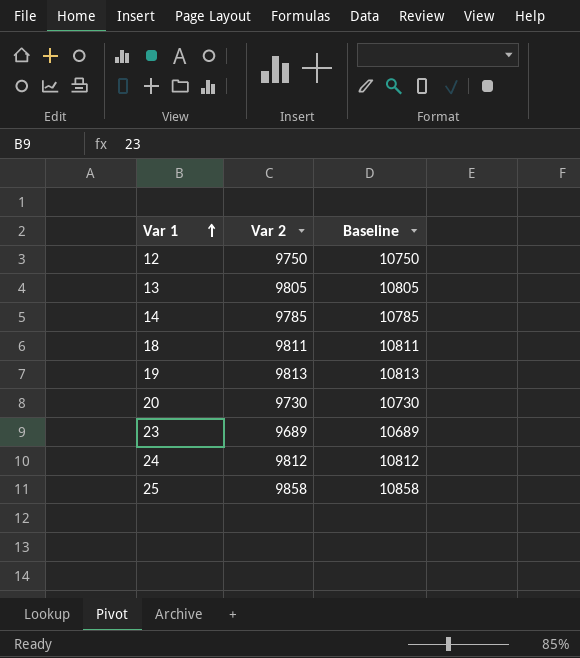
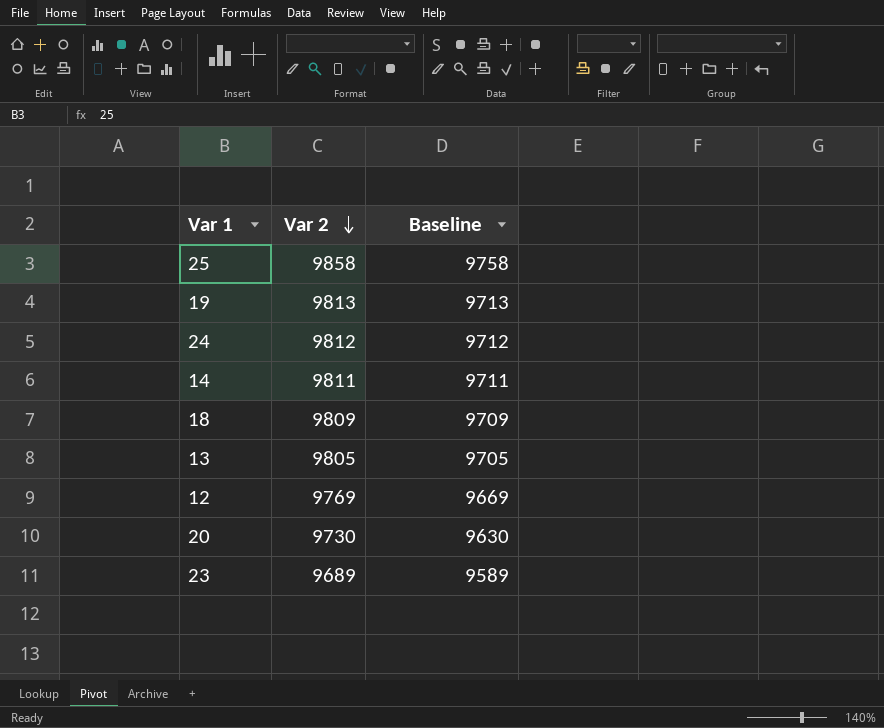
row order: Var 1 ascending -> Var 2 descending
column Baseline | formula: [Var 2] + 1000 -> [Var 2] - 100
14 | Var 2: 9785 -> 9811
18 | Var 2: 9811 -> 9809
12 | Var 2: 9750 -> 9769

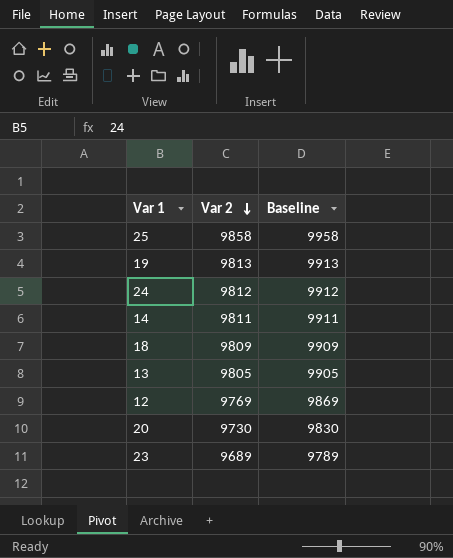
column Baseline | formula: [Var 2] - 100 -> [Var 2] + 100

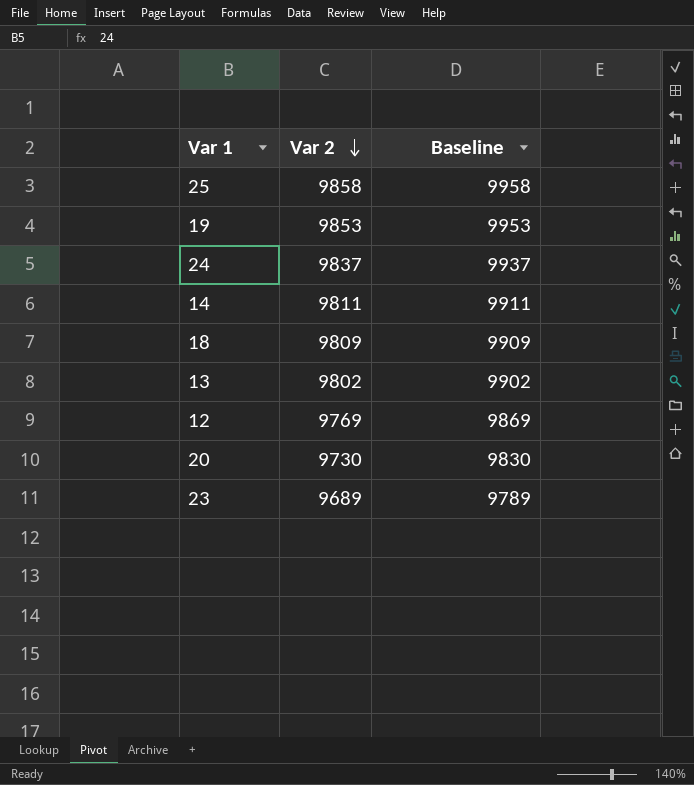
19 | Var 2: 9813 -> 9853
19 | Baseline: 9913 -> 9953
24 | Var 2: 9812 -> 9837
24 | Baseline: 9912 -> 9937
13 | Var 2: 9805 -> 9802
13 | Baseline: 9905 -> 9902

